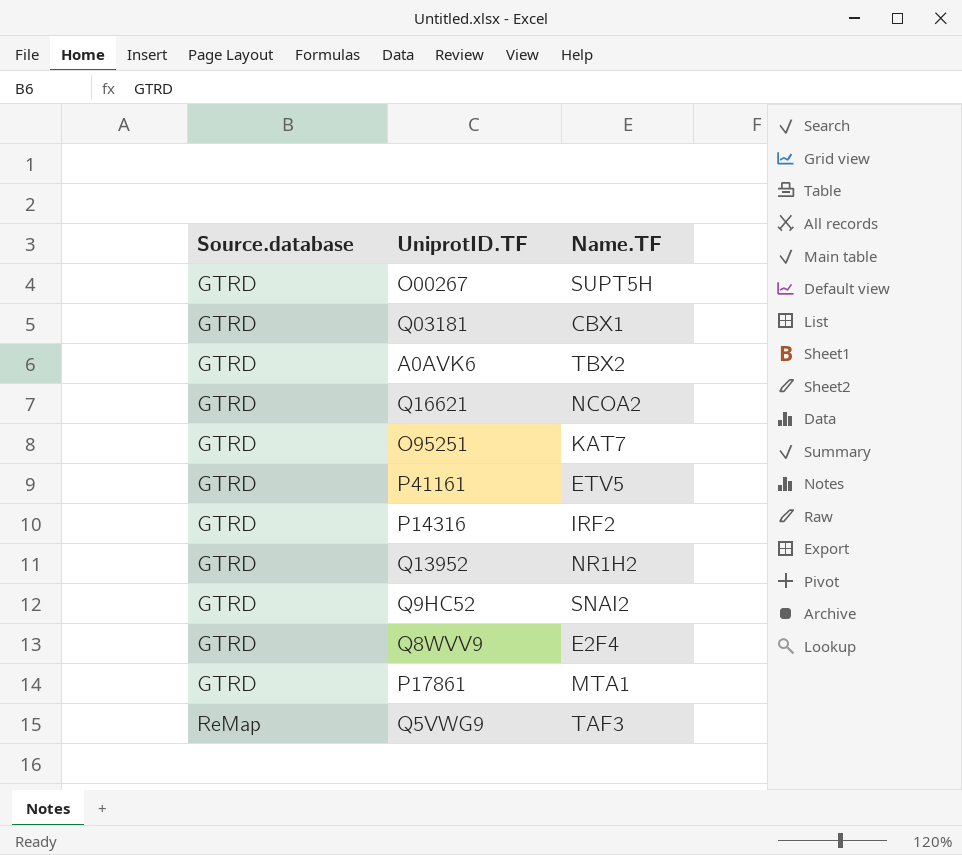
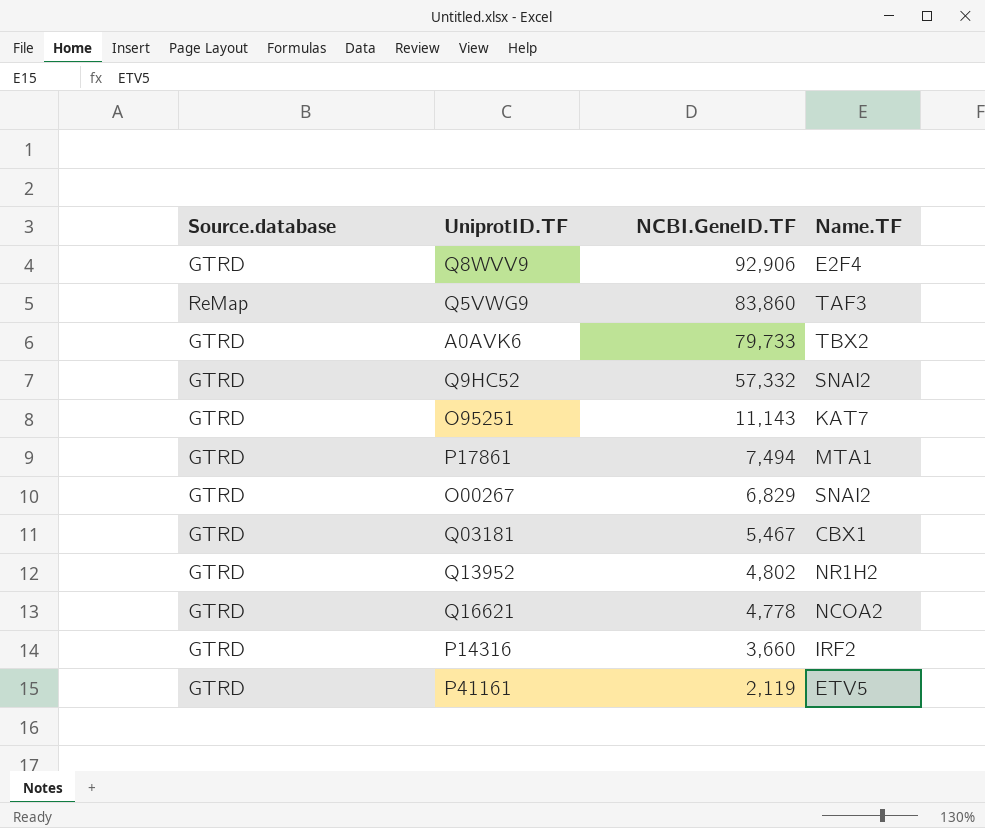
row order: Source.database ascending -> NCBI.GeneID.TF descending
column NCBI.GeneID.TF | position: none -> 3
O00267 | Name.TF: SUPT5H -> SNAI2

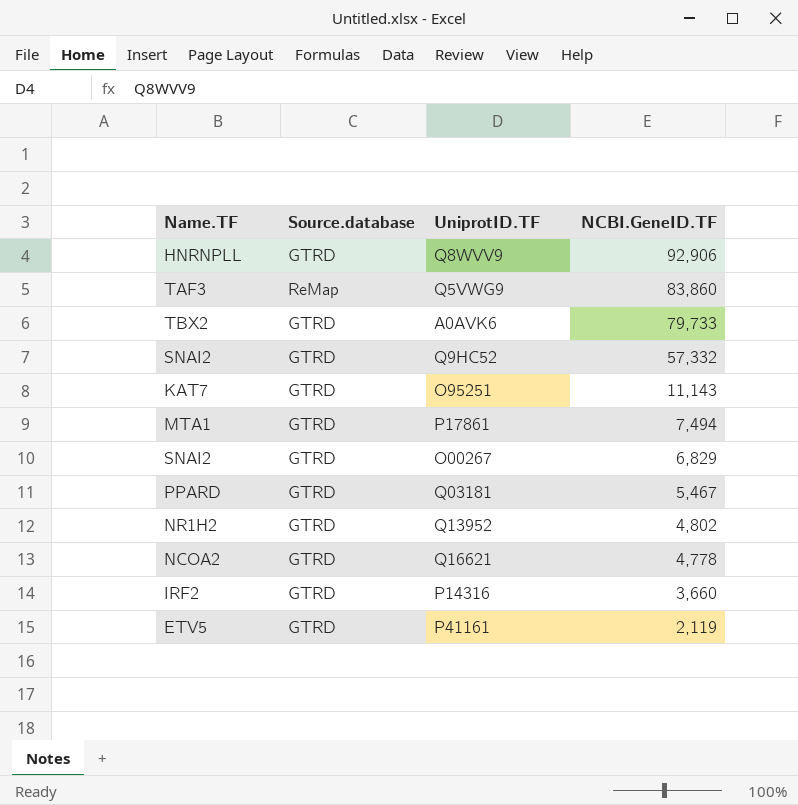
column Name.TF | position: 4 -> 1
Q8WVV9 | Name.TF: E2F4 -> HNRNPLL
Q03181 | Name.TF: CBX1 -> PPARD

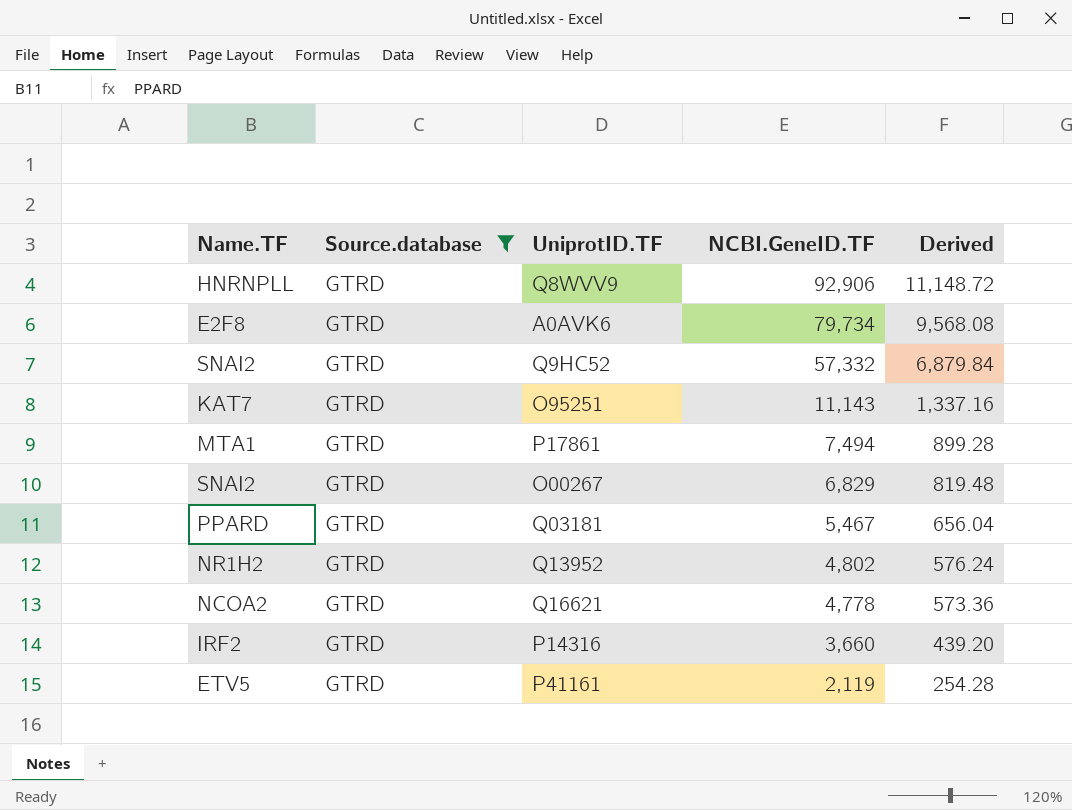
filter: none -> Source.database = GTRD
column Derived | formula: none -> [NCBI.GeneID.TF] * 0.12
A0AVK6 | Name.TF: TBX2 -> E2F8
A0AVK6 | NCBI.GeneID.TF: 79,733 -> 79,734

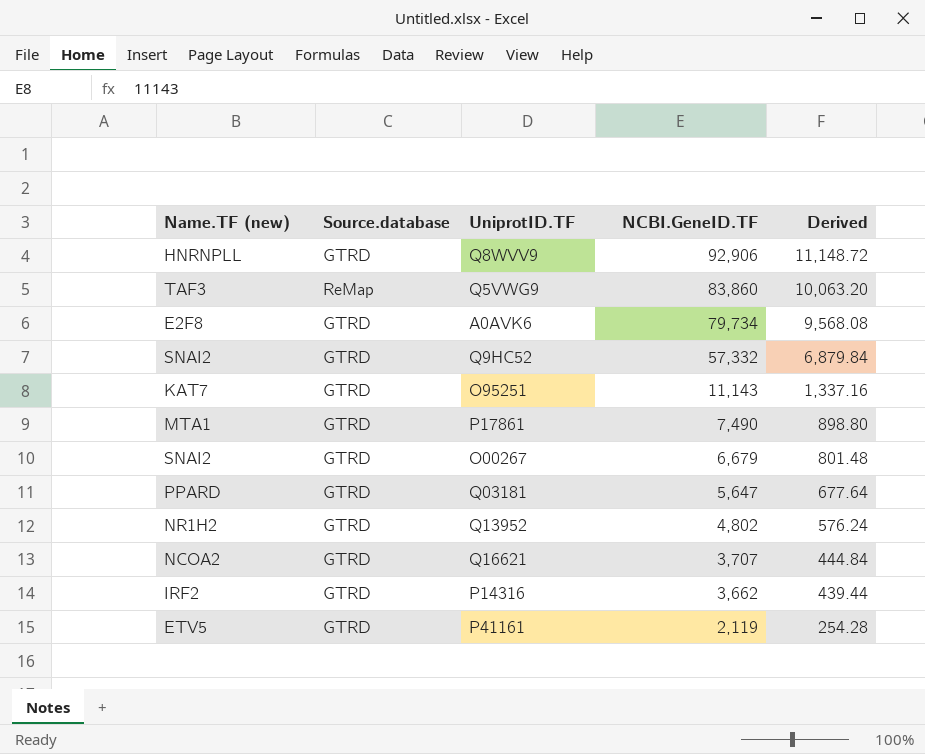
filter: Source.database = GTRD -> none
column name: Name.TF -> Name.TF (new)
P17861 | NCBI.GeneID.TF: 7,494 -> 7,490
P17861 | Derived: 899.28 -> 898.80
O00267 | NCBI.GeneID.TF: 6,829 -> 6,679
O00267 | Derived: 819.48 -> 801.48
Q03181 | NCBI.GeneID.TF: 5,467 -> 5,647
Q03181 | Derived: 656.04 -> 677.64
Q16621 | NCBI.GeneID.TF: 4,778 -> 3,707
Q16621 | Derived: 573.36 -> 444.84
P14316 | NCBI.GeneID.TF: 3,660 -> 3,662
P14316 | Derived: 439.20 -> 439.44

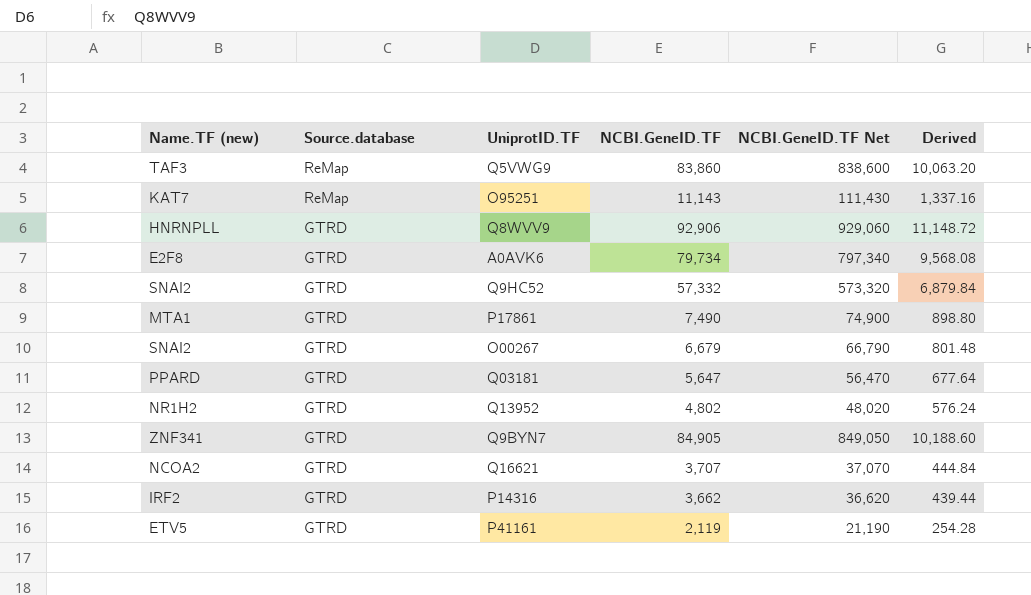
row order: NCBI.GeneID.TF descending -> Source.database descending
column NCBI.GeneID.TF Net | formula: none -> [NCBI.GeneID.TF] * 10
O95251 | Source.database: GTRD -> ReMap
row Q9BYN7: none -> ZNF341 | GTRD | 84,905 | 849,050 | 10,188.60

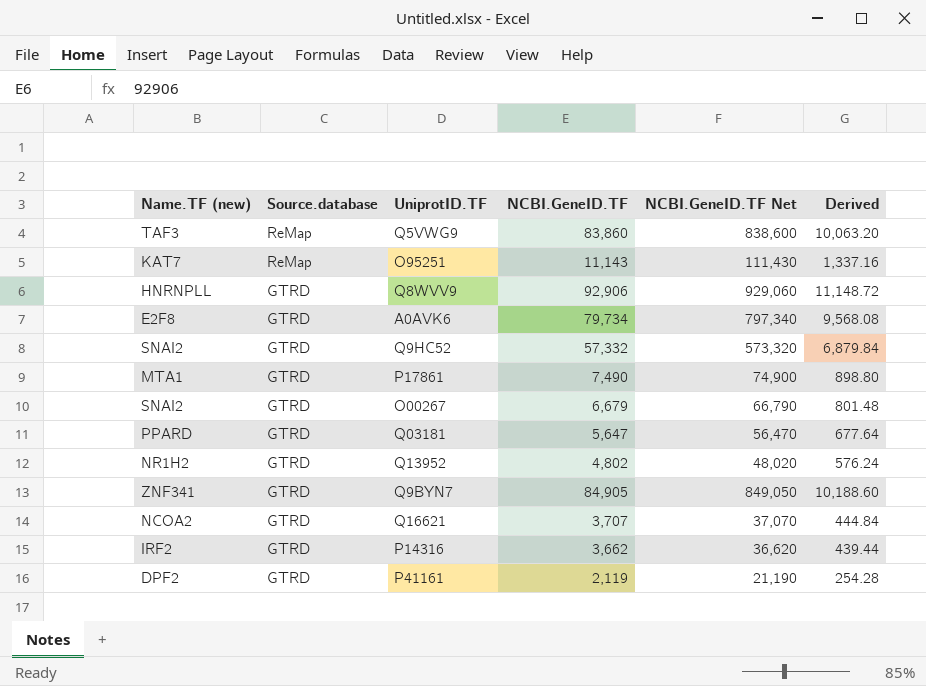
P41161 | Name.TF (new): ETV5 -> DPF2

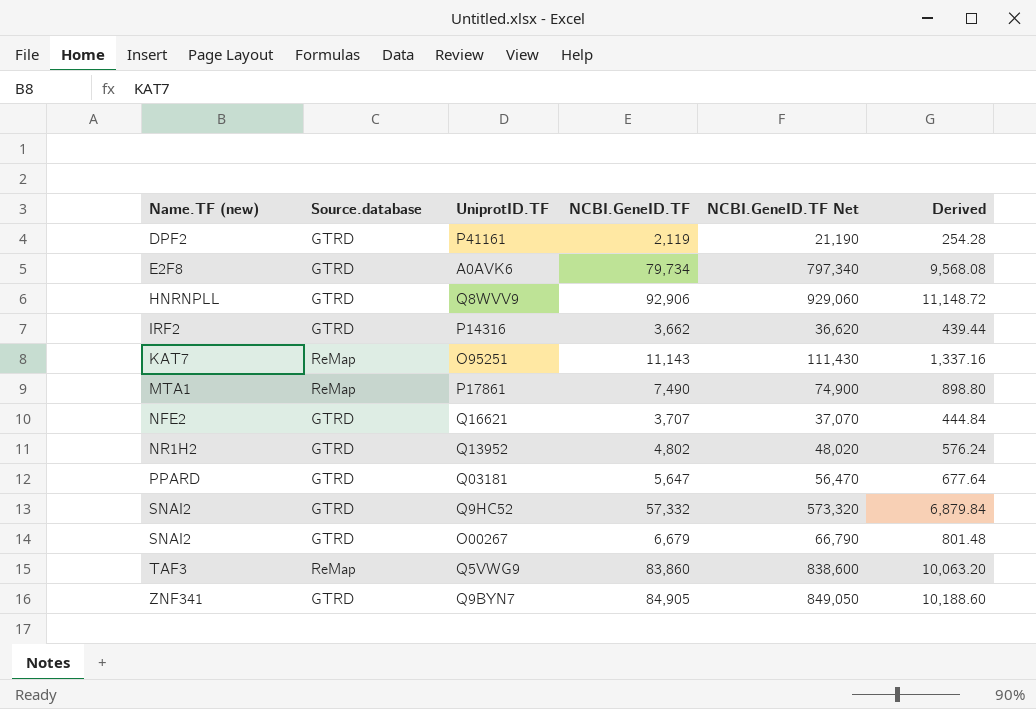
row order: Source.database descending -> Name.TF (new) ascending
P17861 | Source.database: GTRD -> ReMap
Q16621 | Name.TF (new): NCOA2 -> NFE2

